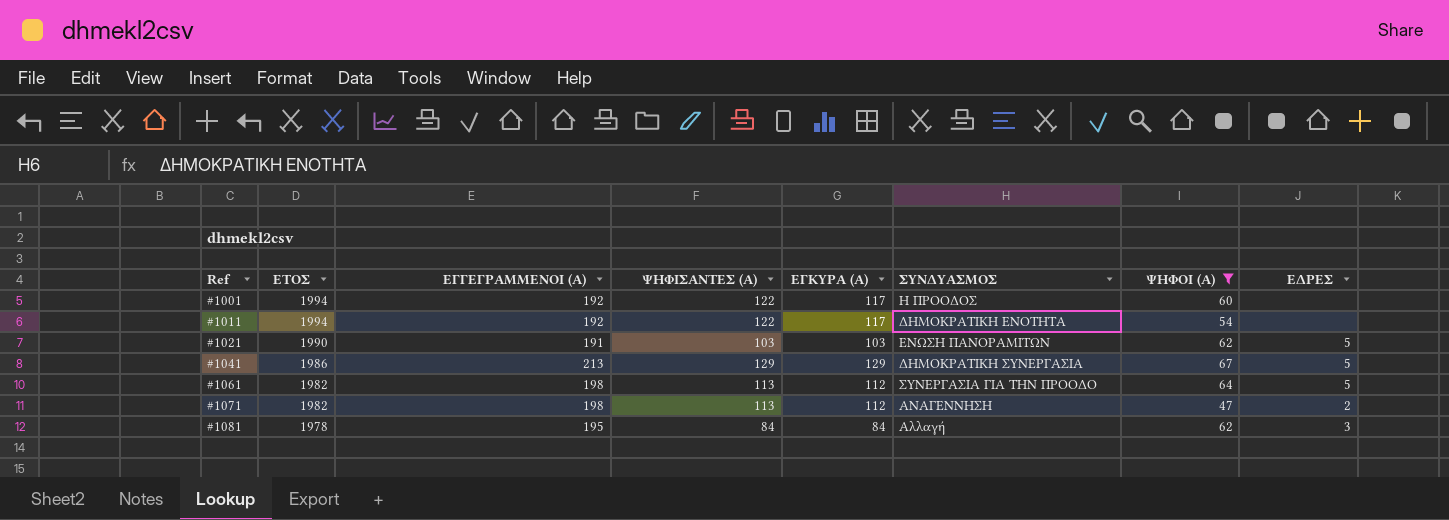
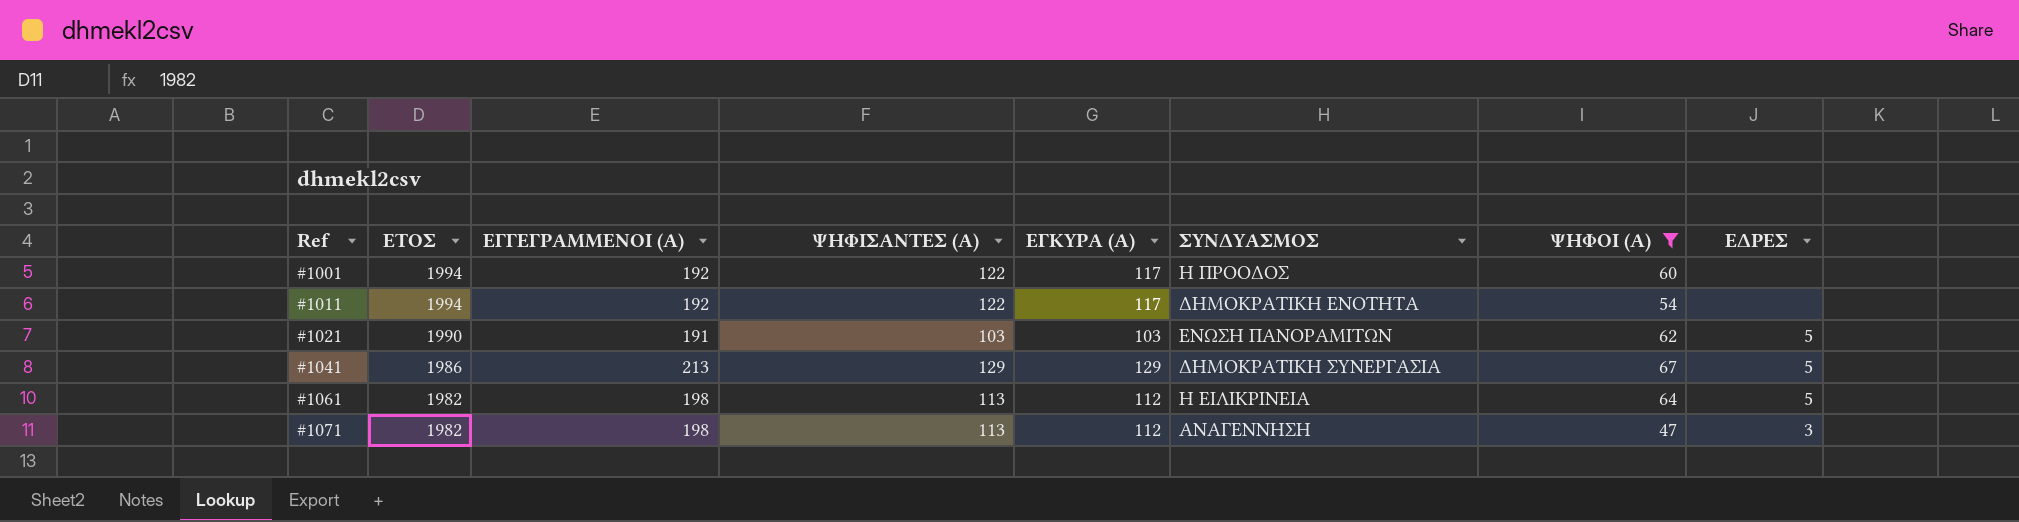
row #1081: 1978 | 195 | 84 | 84 | Αλλαγή | 62 | 3 -> none
#1061 | ΣΥΝΔΥΑΣΜΟΣ: ΣΥΝΕΡΓΑΣΙΑ ΓΙΑ ΤΗΝ ΠΡΟΟΔΟ -> Η ΕΙΛΙΚΡΙΝΕΙΑ
#1071 | ΕΔΡΕΣ: 2 -> 3

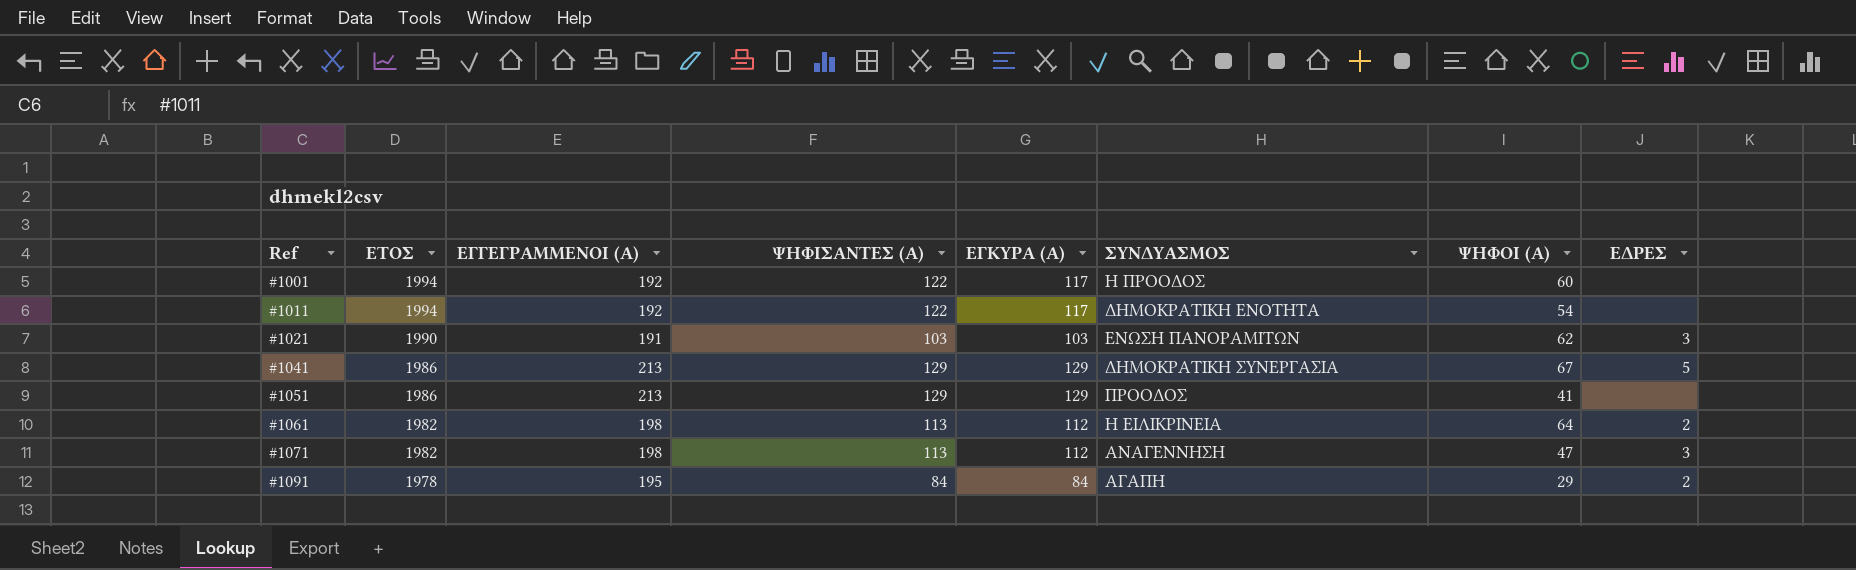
filter: ΨΗΦΟΙ (Α) >= 47 -> none
#1021 | ΕΔΡΕΣ: 5 -> 3
#1061 | ΕΔΡΕΣ: 5 -> 2

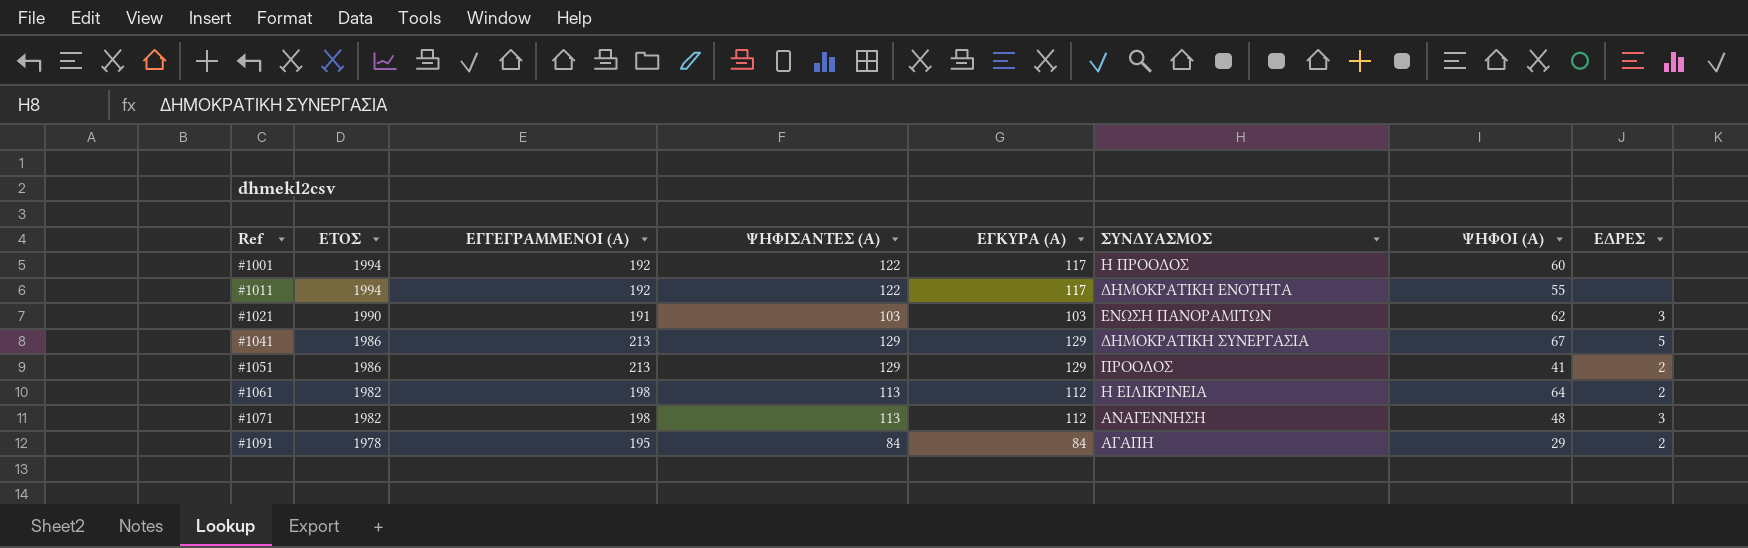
#1011 | ΨΗΦΟΙ (Α): 54 -> 55
#1051 | ΕΔΡΕΣ: none -> 2
#1071 | ΨΗΦΟΙ (Α): 47 -> 48

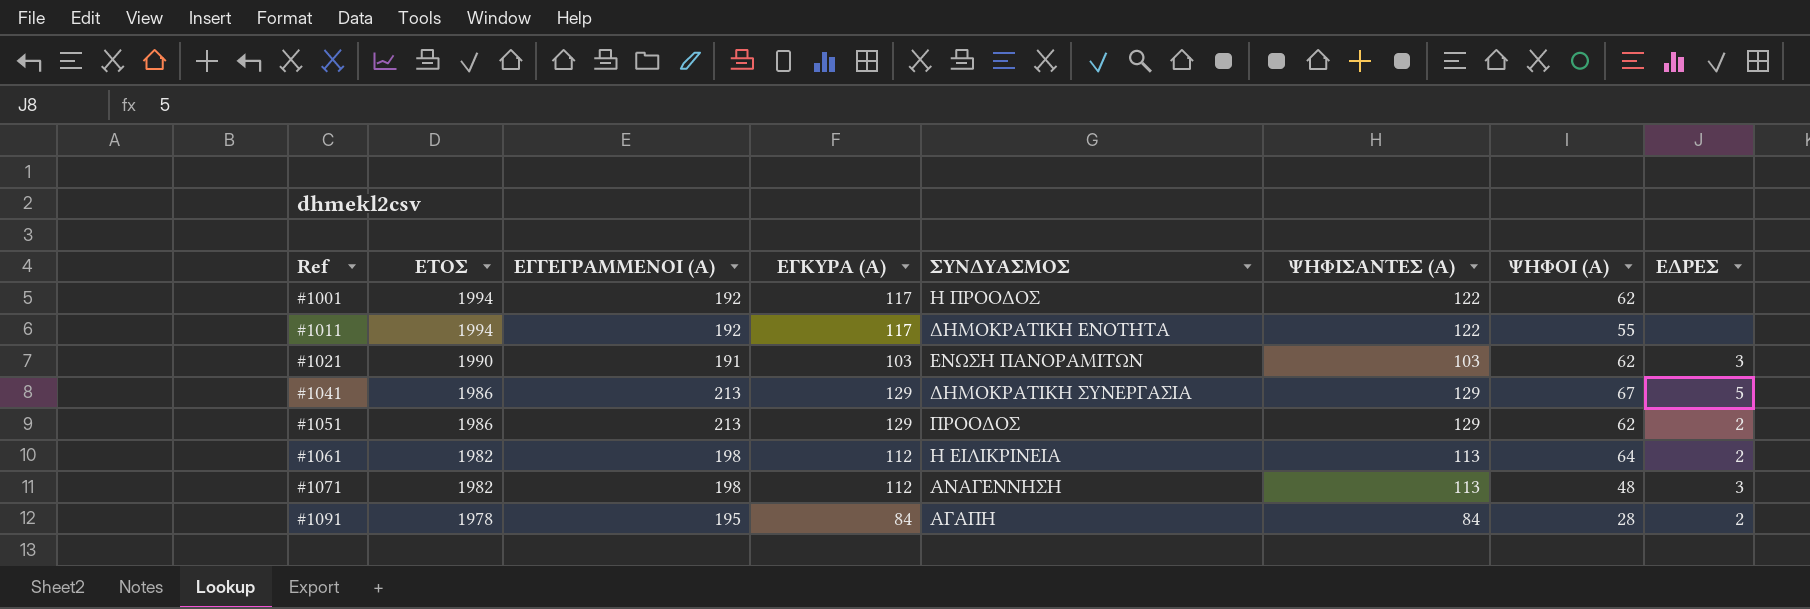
column ΨΗΦΙΣΑΝΤΕΣ (Α) | position: 4 -> 6
#1001 | ΨΗΦΟΙ (Α): 60 -> 62
#1051 | ΨΗΦΟΙ (Α): 41 -> 62
#1091 | ΨΗΦΟΙ (Α): 29 -> 28

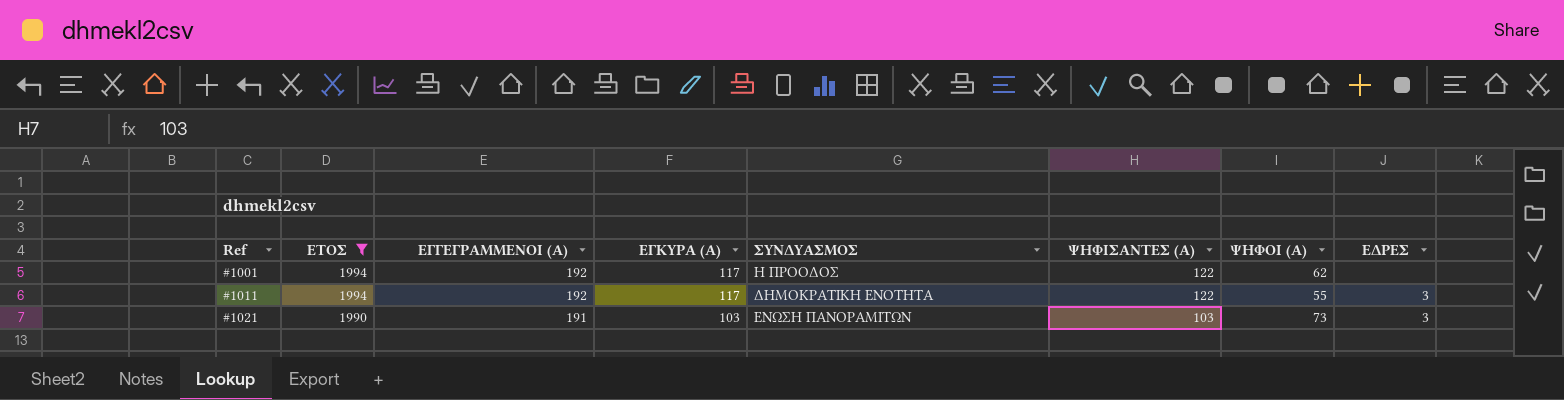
filter: none -> ΕΤΟΣ >= 1990
#1011 | ΕΔΡΕΣ: none -> 3
#1021 | ΨΗΦΟΙ (Α): 62 -> 73

